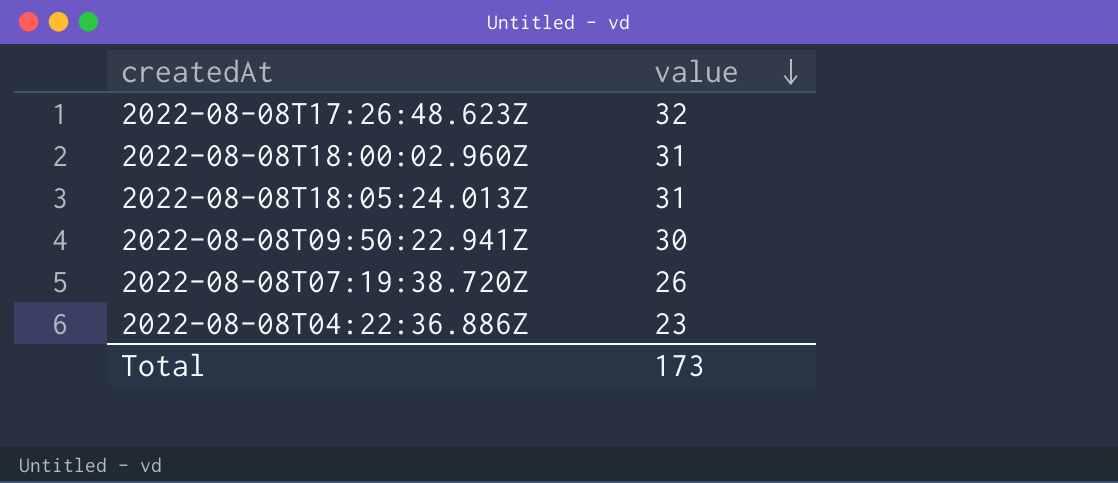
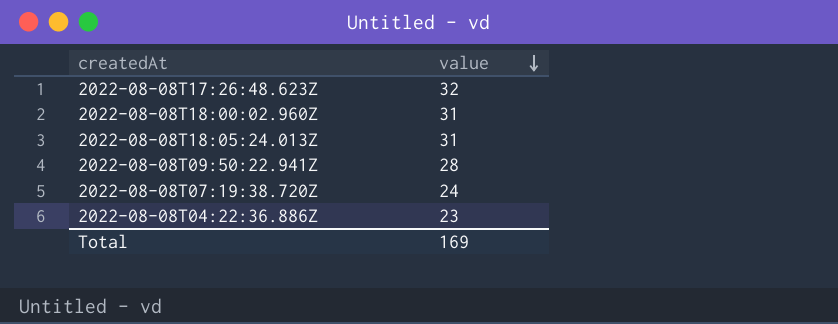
2022-08-08T09:50:22.941Z | value: 30 -> 28
2022-08-08T07:19:38.720Z | value: 26 -> 24
Total | value: 173 -> 169

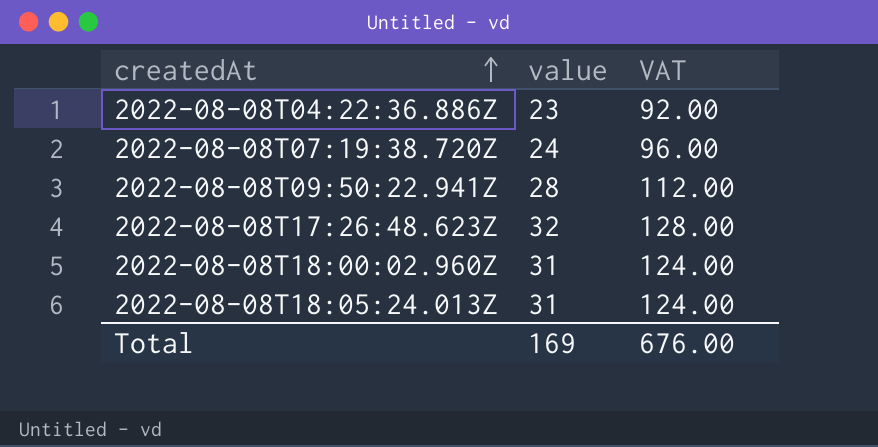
row order: value descending -> createdAt ascending
column VAT | formula: none -> [value] * 4

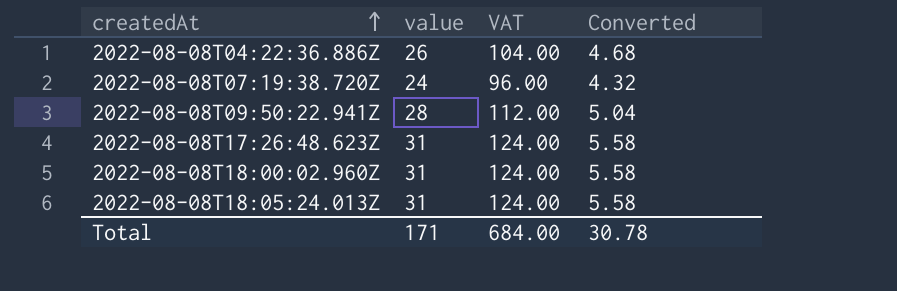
column Converted | formula: none -> [value] * 0.18
2022-08-08T04:22:36.886Z | value: 23 -> 26
2022-08-08T04:22:36.886Z | VAT: 92.00 -> 104.00
2022-08-08T17:26:48.623Z | value: 32 -> 31
2022-08-08T17:26:48.623Z | VAT: 128.00 -> 124.00
Total | value: 169 -> 171
Total | VAT: 676.00 -> 684.00

